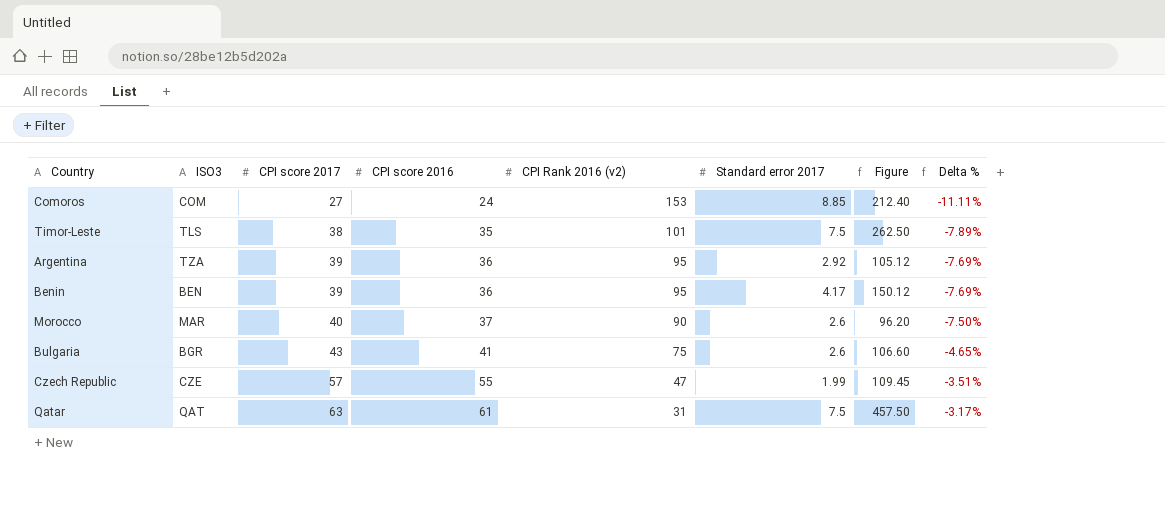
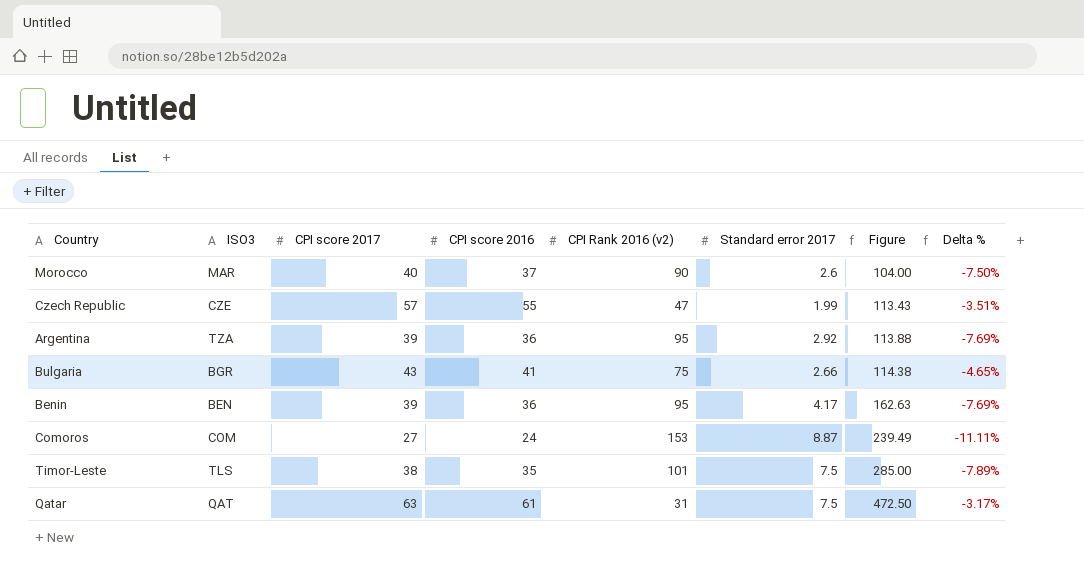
row order: CPI score 2017 ascending -> Figure ascending
column Figure | formula: [CPI score 2016] * [Standard error 2017] -> [CPI score 2017] * [Standard error 2017]
Bulgaria | Standard error 2017: 2.6 -> 2.66
Comoros | Standard error 2017: 8.85 -> 8.87

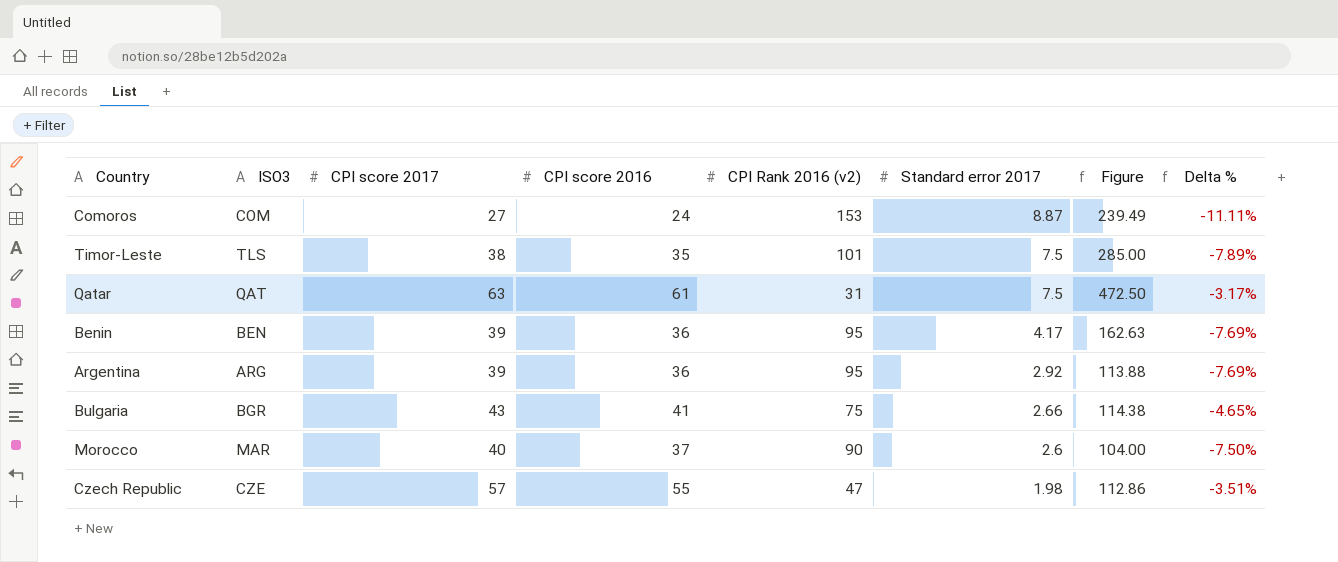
row order: Figure ascending -> Standard error 2017 descending
Argentina | ISO3: TZA -> ARG
Czech Republic | Standard error 2017: 1.99 -> 1.98
Czech Republic | Figure: 113.43 -> 112.86

